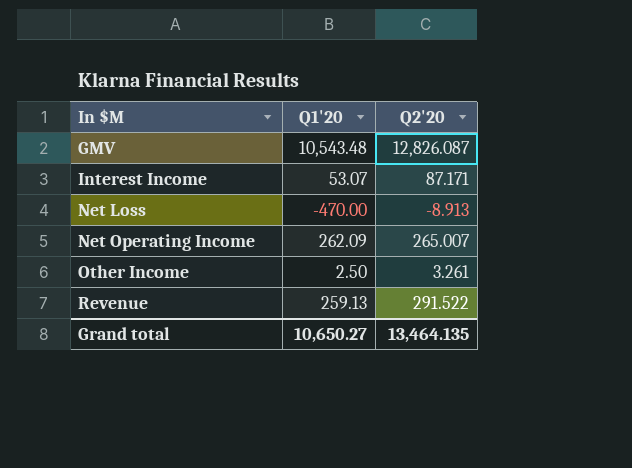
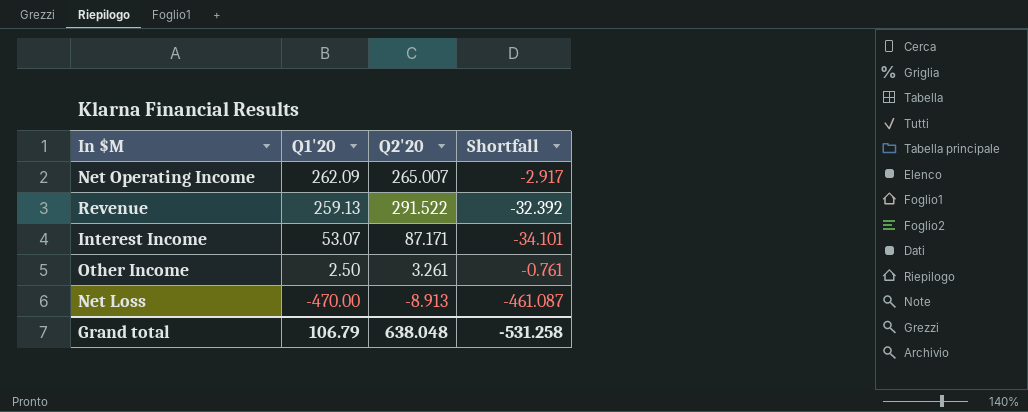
row order: In $M ascending -> Q1'20 descending
column Shortfall | formula: none -> [Q1'20] - [Q2'20]
row GMV: 10,543.48 | 12,826.087 -> none
Grand total | Q1'20: 10,650.27 -> 106.79
Grand total | Q2'20: 13,464.135 -> 638.048

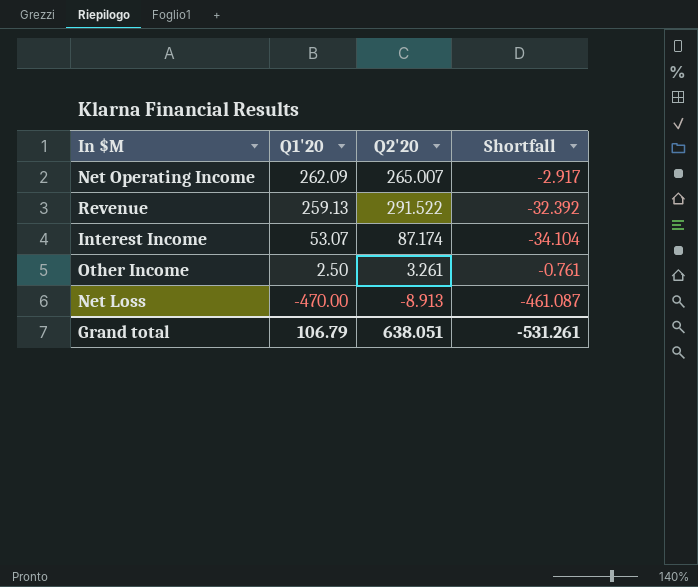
Interest Income | Q2'20: 87.171 -> 87.174
Interest Income | Shortfall: -34.101 -> -34.104
Grand total | Q2'20: 638.048 -> 638.051
Grand total | Shortfall: -531.258 -> -531.261

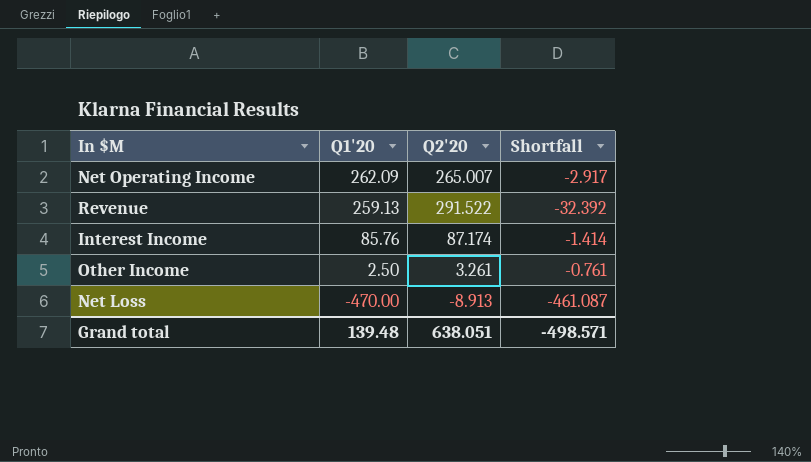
Interest Income | Q1'20: 53.07 -> 85.76
Interest Income | Shortfall: -34.104 -> -1.414
Grand total | Q1'20: 106.79 -> 139.48
Grand total | Shortfall: -531.261 -> -498.571

